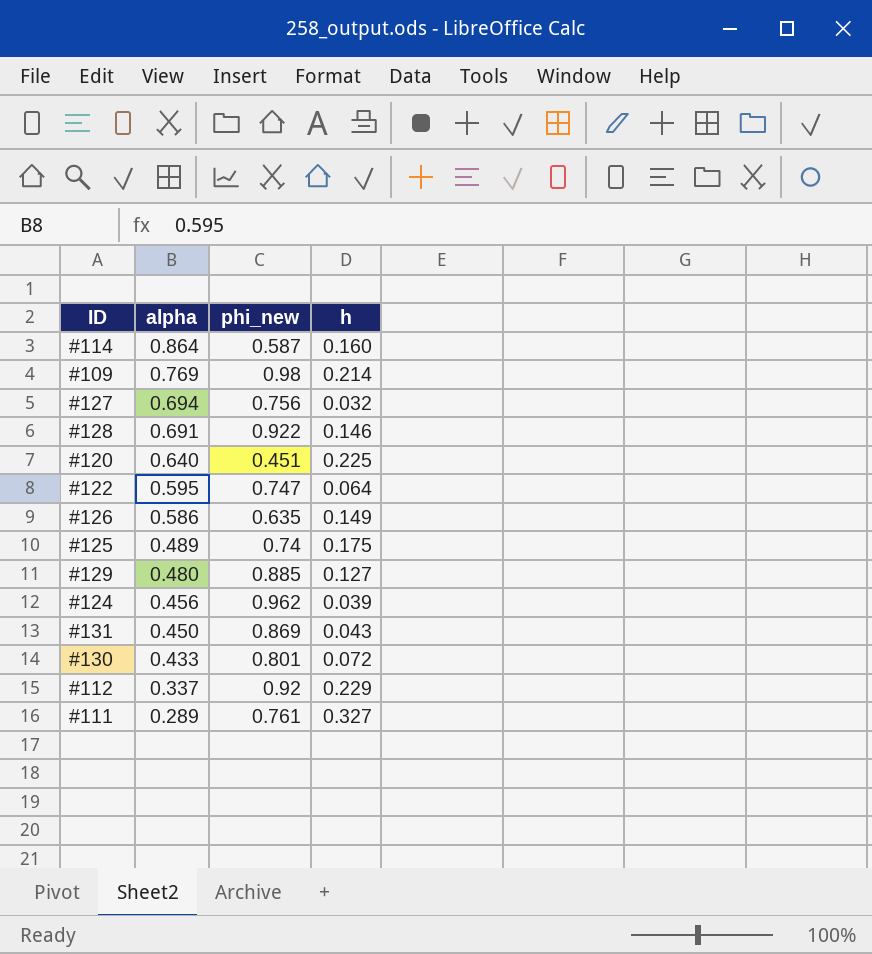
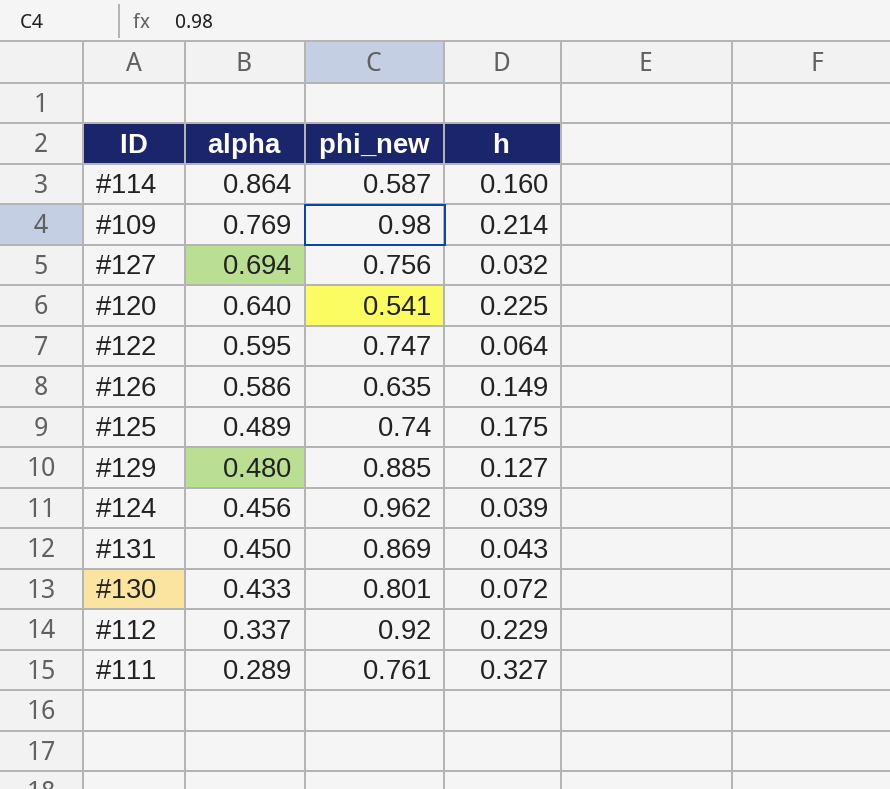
row #128: 0.691 | 0.922 | 0.146 -> none
#120 | phi_new: 0.451 -> 0.541

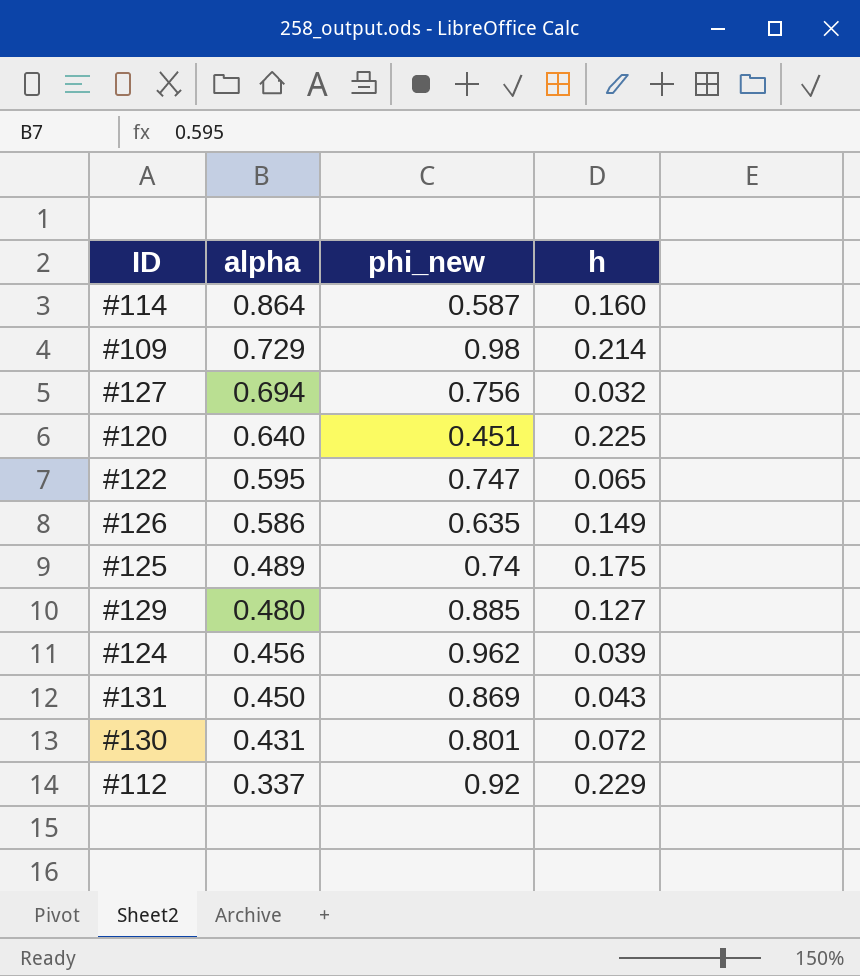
row #111: 0.289 | 0.761 | 0.327 -> none
#109 | alpha: 0.769 -> 0.729
#120 | phi_new: 0.541 -> 0.451
#122 | h: 0.064 -> 0.065
#130 | alpha: 0.433 -> 0.431

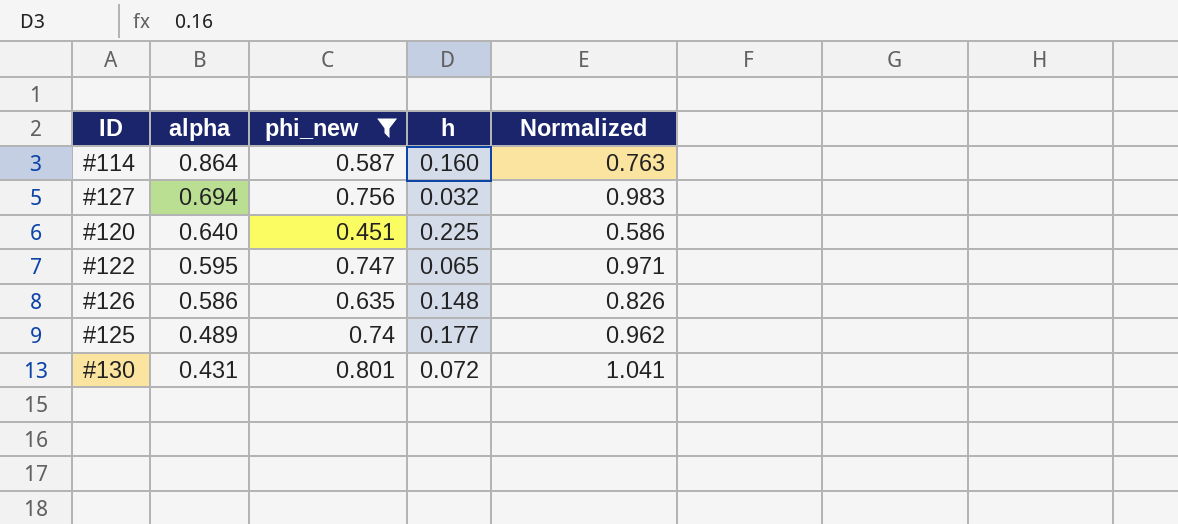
filter: none -> phi_new <= 0.801
column Normalized | formula: none -> [phi_new] * 1.3
#126 | h: 0.149 -> 0.148
#125 | h: 0.175 -> 0.177

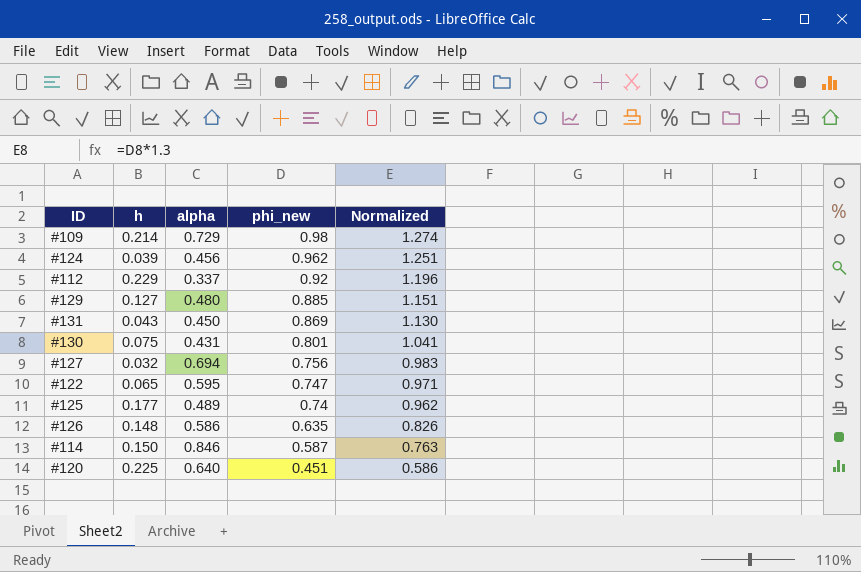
filter: phi_new <= 0.801 -> none
row order: alpha descending -> phi_new descending
column h | position: 4 -> 2
#130 | h: 0.072 -> 0.075
#114 | h: 0.160 -> 0.150
#114 | alpha: 0.864 -> 0.846

